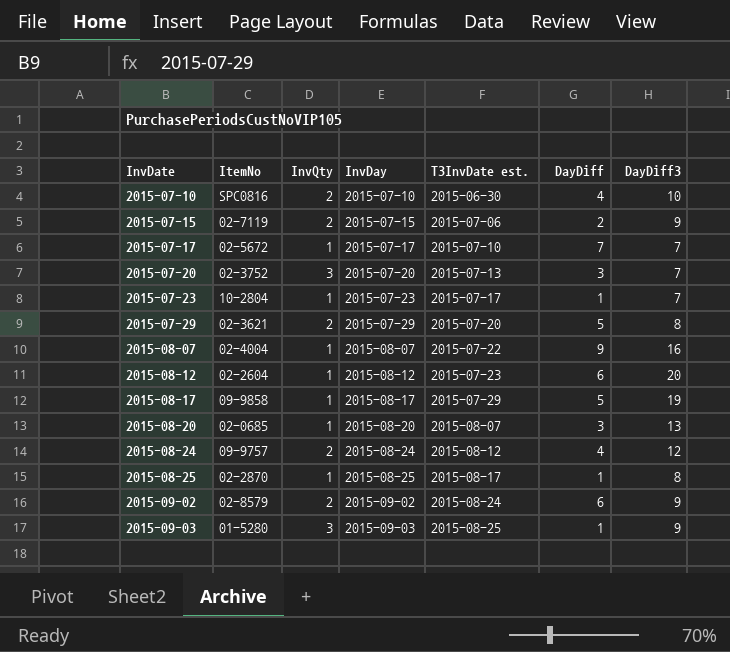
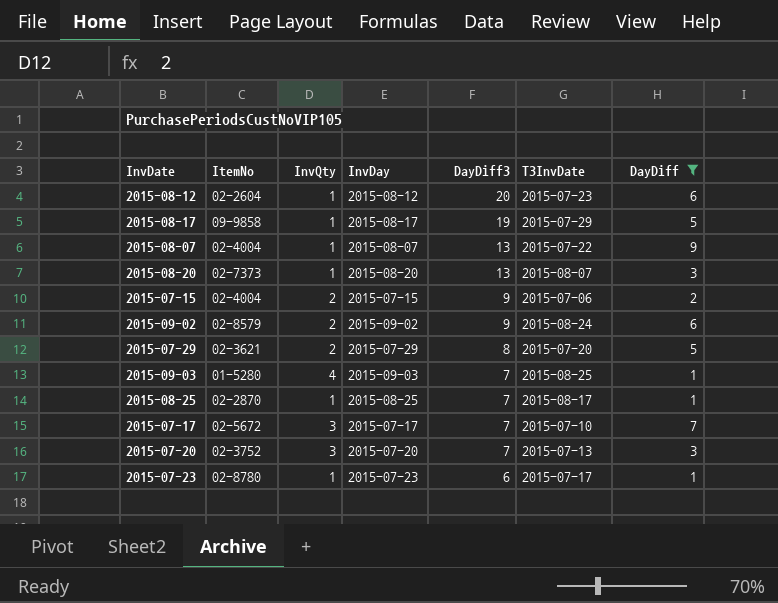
filter: none -> DayDiff != 4
row order: InvDate ascending -> DayDiff3 descending
column DayDiff3 | position: 7 -> 5
column name: T3InvDate est. -> T3InvDate
2015-08-07 | DayDiff3: 16 -> 13
2015-08-20 | ItemNo: 02-0685 -> 02-7373
2015-07-15 | ItemNo: 02-7119 -> 02-4004
2015-09-03 | InvQty: 3 -> 4
2015-09-03 | DayDiff3: 9 -> 7
2015-08-25 | DayDiff3: 8 -> 7
2015-07-17 | InvQty: 1 -> 3
2015-07-23 | ItemNo: 10-2804 -> 02-8780
2015-07-23 | DayDiff3: 7 -> 6

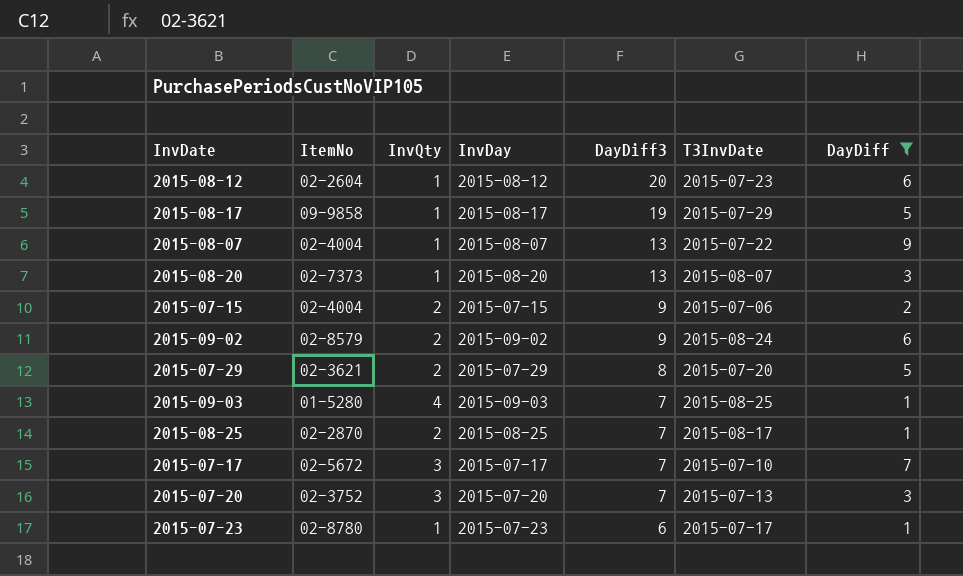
2015-08-25 | InvQty: 1 -> 2

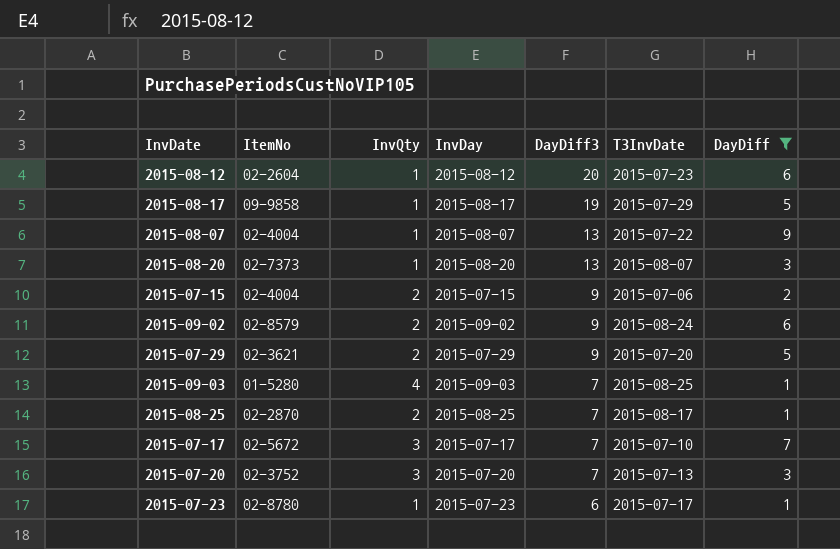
2015-07-29 | DayDiff3: 8 -> 9

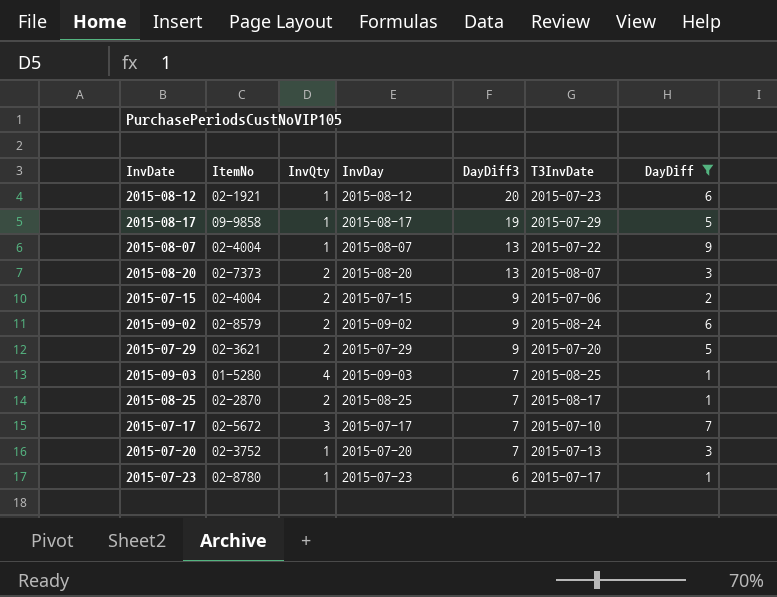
2015-08-12 | ItemNo: 02-2604 -> 02-1921
2015-08-20 | InvQty: 1 -> 2
2015-07-20 | InvQty: 3 -> 1

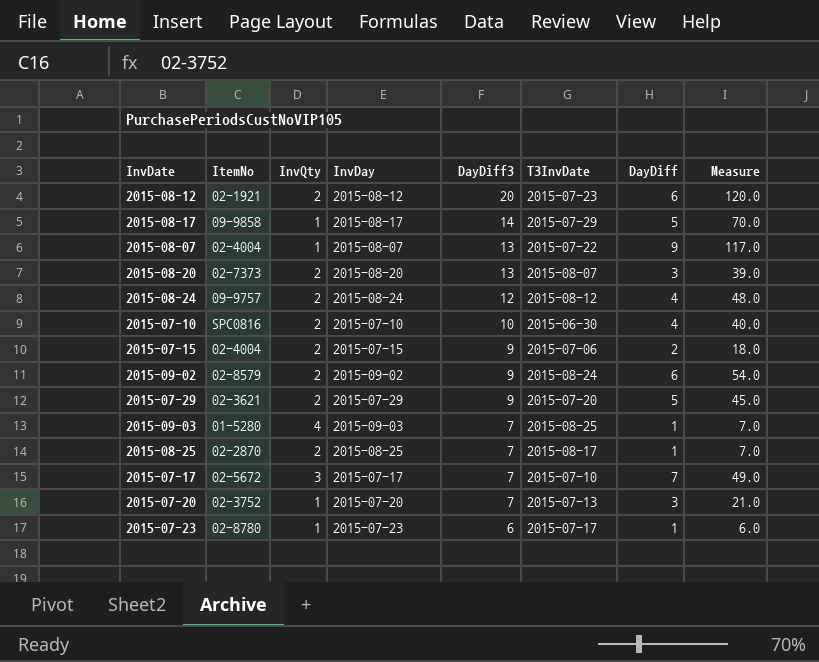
filter: DayDiff != 4 -> none
column Measure | formula: none -> [DayDiff3] * [DayDiff]
2015-08-12 | InvQty: 1 -> 2
2015-08-17 | DayDiff3: 19 -> 14

